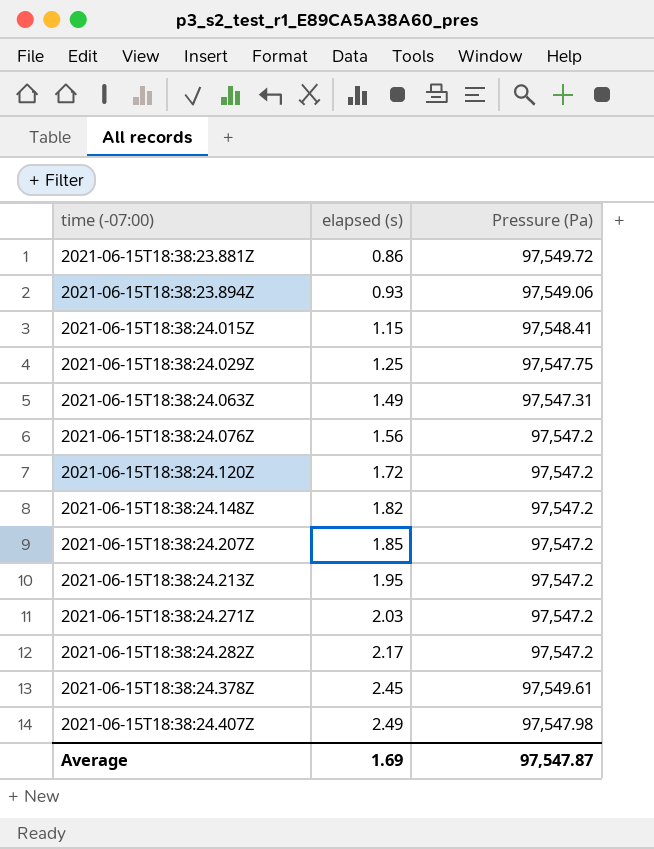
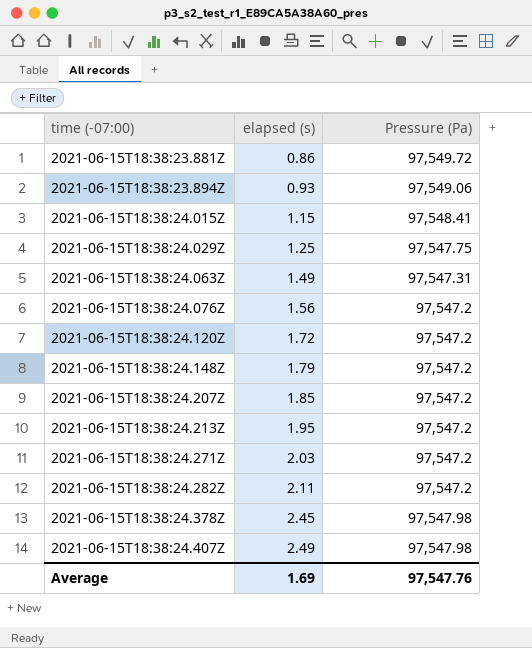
2021-06-15T18:38:24.148Z | elapsed (s): 1.82 -> 1.79
2021-06-15T18:38:24.282Z | elapsed (s): 2.17 -> 2.11
2021-06-15T18:38:24.378Z | Pressure (Pa): 97,549.61 -> 97,547.98
Average | Pressure (Pa): 97,547.87 -> 97,547.76

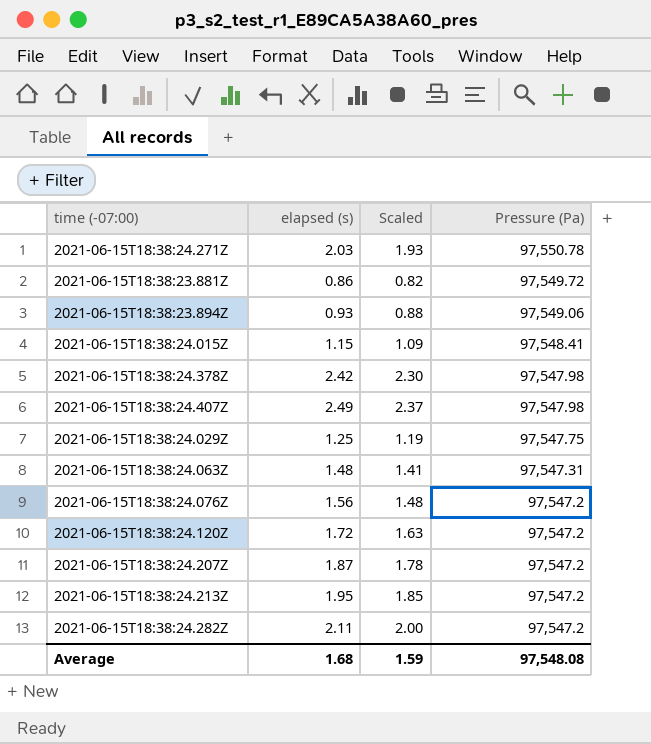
row order: time (-07:00) ascending -> Pressure (Pa) descending
column Scaled | formula: none -> [elapsed (s)] * 0.95
row 2021-06-15T18:38:24.148Z: 1.79 | 97,547.2 -> none
2021-06-15T18:38:24.271Z | Pressure (Pa): 97,547.2 -> 97,550.78
2021-06-15T18:38:24.378Z | elapsed (s): 2.45 -> 2.42
2021-06-15T18:38:24.063Z | elapsed (s): 1.49 -> 1.48
2021-06-15T18:38:24.207Z | elapsed (s): 1.85 -> 1.87
Average | elapsed (s): 1.69 -> 1.68
Average | Pressure (Pa): 97,547.76 -> 97,548.08

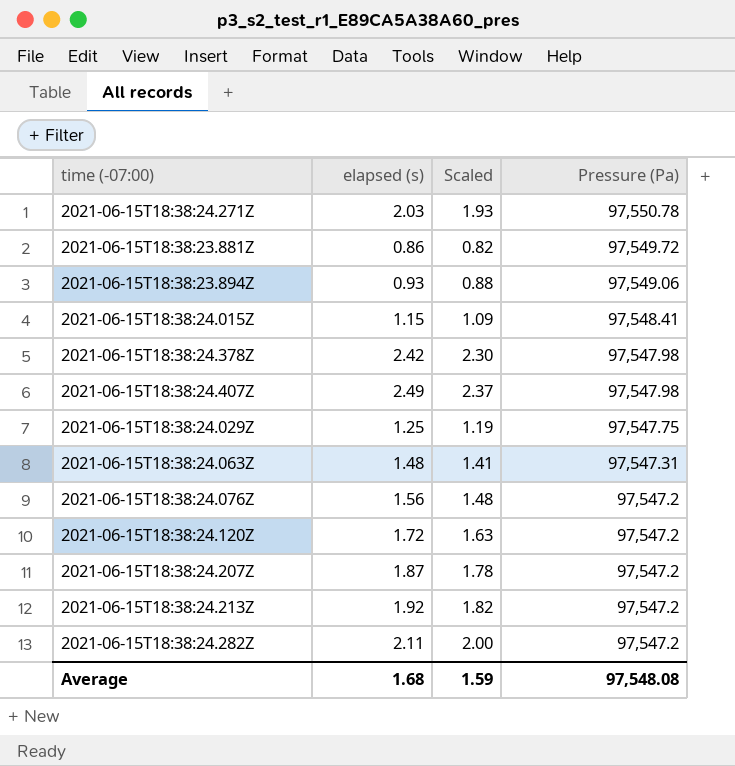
2021-06-15T18:38:24.213Z | elapsed (s): 1.95 -> 1.92
2021-06-15T18:38:24.213Z | Scaled: 1.85 -> 1.82

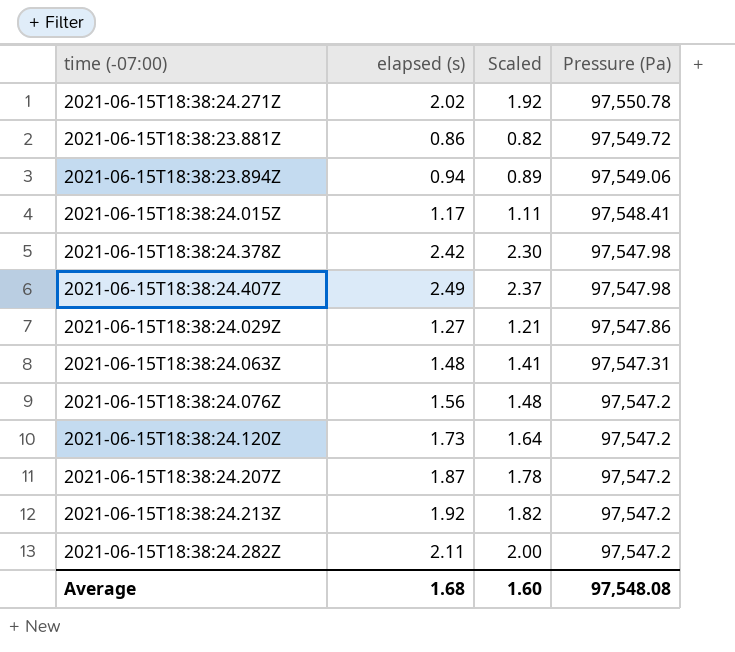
2021-06-15T18:38:24.271Z | elapsed (s): 2.03 -> 2.02
2021-06-15T18:38:24.271Z | Scaled: 1.93 -> 1.92
2021-06-15T18:38:23.894Z | elapsed (s): 0.93 -> 0.94
2021-06-15T18:38:23.894Z | Scaled: 0.88 -> 0.89
2021-06-15T18:38:24.015Z | elapsed (s): 1.15 -> 1.17
2021-06-15T18:38:24.015Z | Scaled: 1.09 -> 1.11
2021-06-15T18:38:24.029Z | elapsed (s): 1.25 -> 1.27
2021-06-15T18:38:24.029Z | Scaled: 1.19 -> 1.21
2021-06-15T18:38:24.029Z | Pressure (Pa): 97,547.75 -> 97,547.86
2021-06-15T18:38:24.120Z | elapsed (s): 1.72 -> 1.73
2021-06-15T18:38:24.120Z | Scaled: 1.63 -> 1.64
Average | Scaled: 1.59 -> 1.60

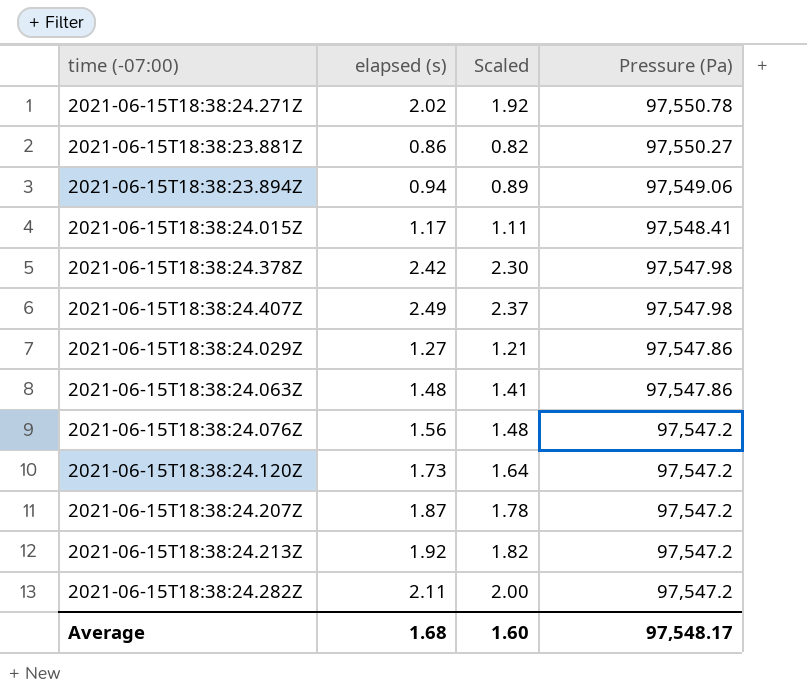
2021-06-15T18:38:23.881Z | Pressure (Pa): 97,549.72 -> 97,550.27
2021-06-15T18:38:24.063Z | Pressure (Pa): 97,547.31 -> 97,547.86
Average | Pressure (Pa): 97,548.08 -> 97,548.17

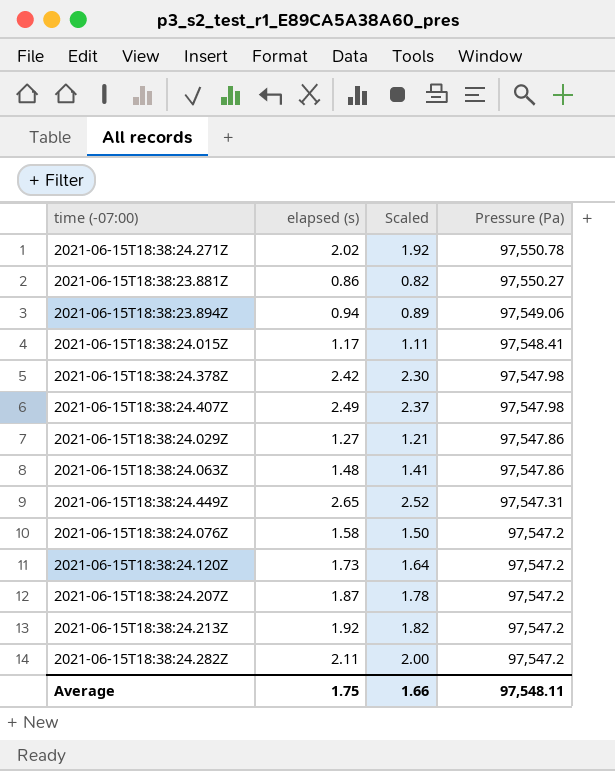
row 2021-06-15T18:38:24.449Z: none -> 2.65 | 2.52 | 97,547.31
2021-06-15T18:38:24.076Z | elapsed (s): 1.56 -> 1.58
2021-06-15T18:38:24.076Z | Scaled: 1.48 -> 1.50
Average | elapsed (s): 1.68 -> 1.75
Average | Scaled: 1.60 -> 1.66
Average | Pressure (Pa): 97,548.17 -> 97,548.11

